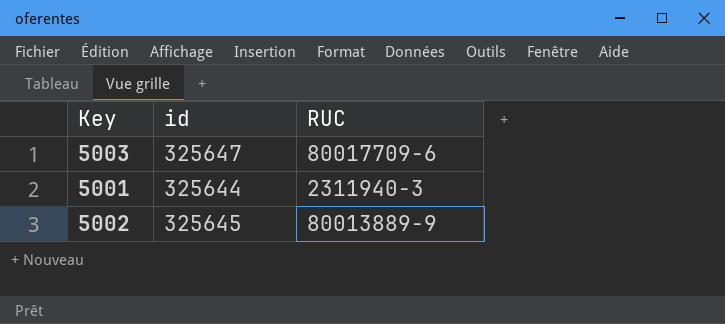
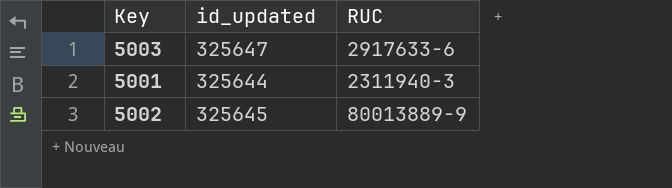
column name: id -> id_updated
5003 | RUC: 80017709-6 -> 2917633-6

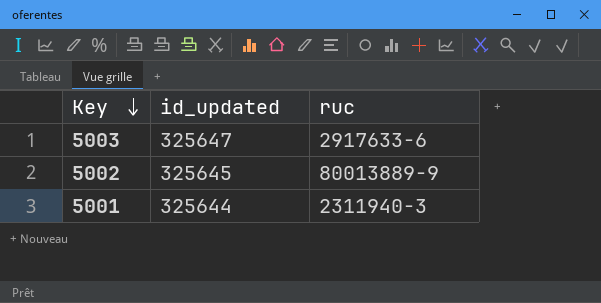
row order: none -> Key descending
column name: RUC -> ruc

